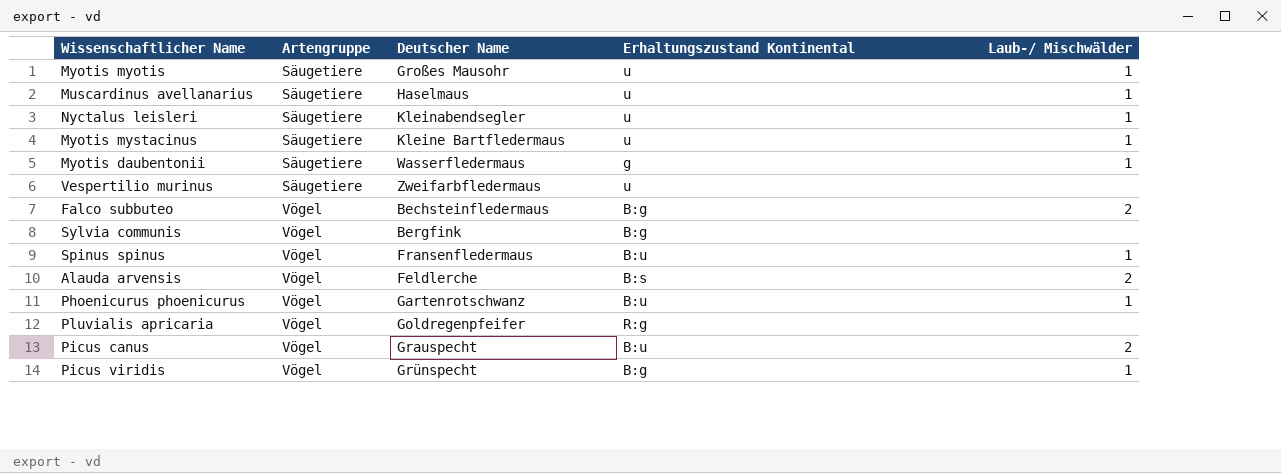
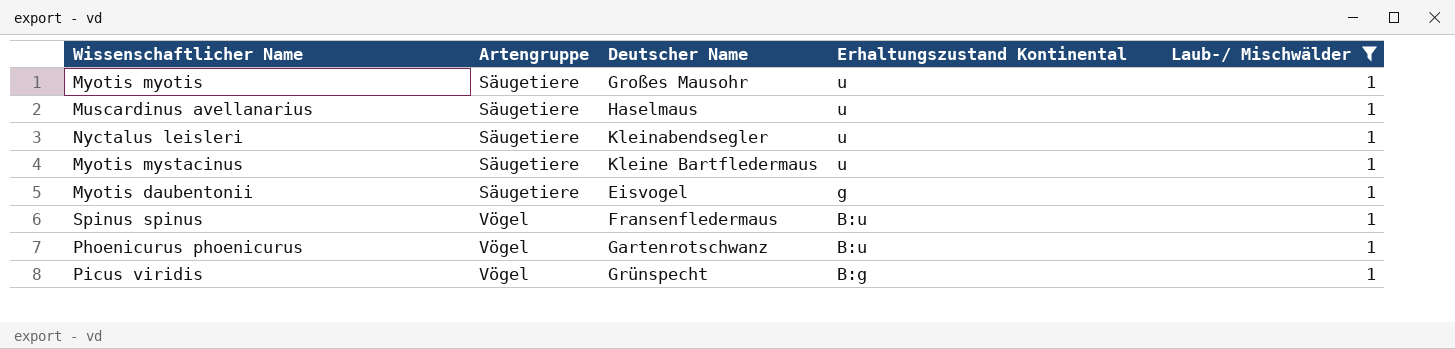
filter: none -> Laub-/ Mischwälder = 1
Myotis daubentonii | Deutscher Name: Wasserfledermaus -> Eisvogel

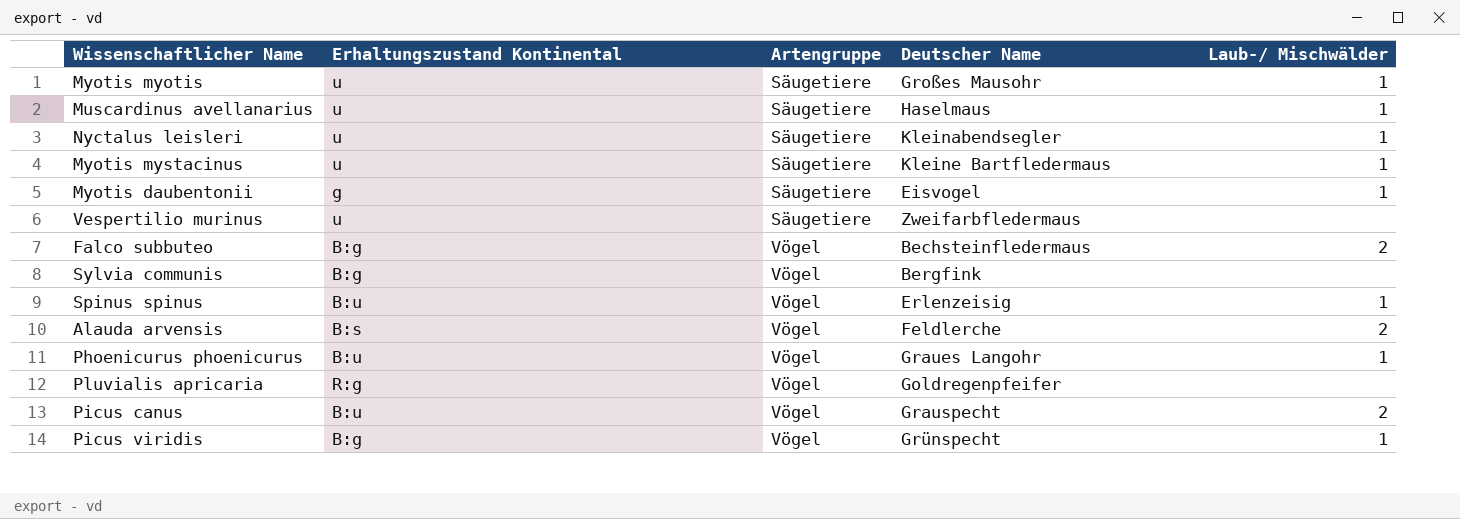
filter: Laub-/ Mischwälder = 1 -> none
column Erhaltungszustand Kontinental | position: 4 -> 2
Spinus spinus | Deutscher Name: Fransenfledermaus -> Erlenzeisig
Phoenicurus phoenicurus | Deutscher Name: Gartenrotschwanz -> Graues Langohr

